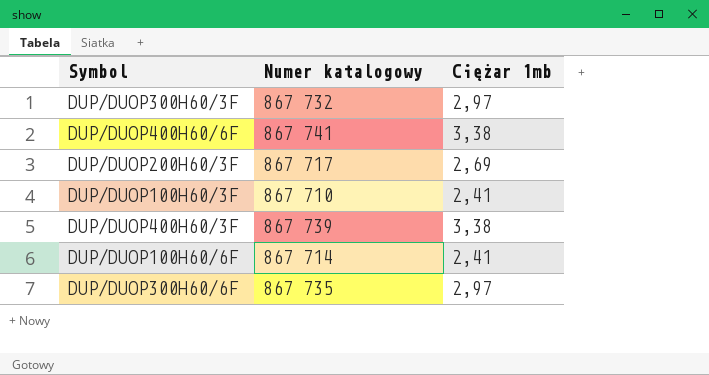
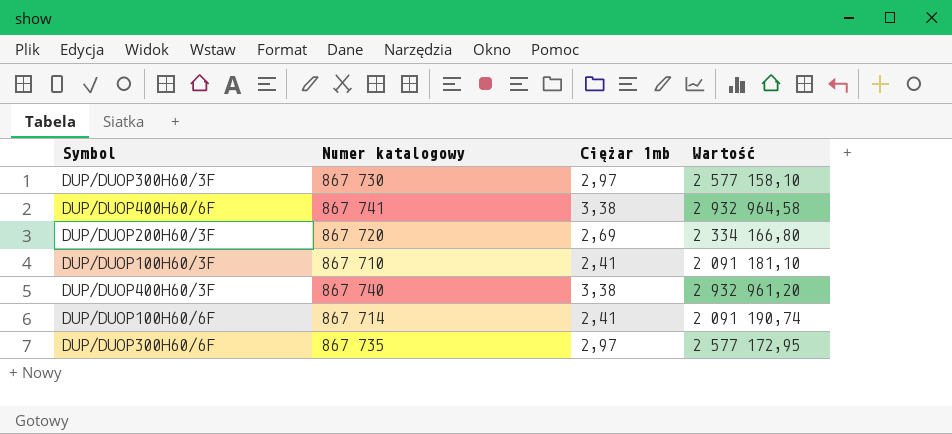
column Wartość | formula: none -> [Numer katalogowy] * [Ciężar 1mb]
DUP/DUOP300H60/3F | Numer katalogowy: 867 732 -> 867 730
DUP/DUOP200H60/3F | Numer katalogowy: 867 717 -> 867 720
DUP/DUOP400H60/3F | Numer katalogowy: 867 739 -> 867 740

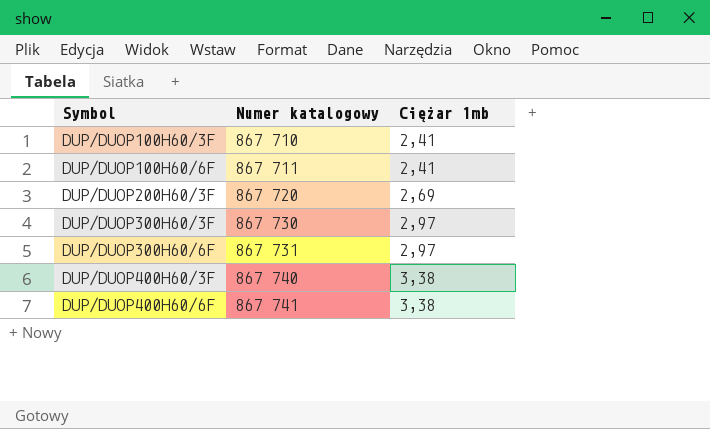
row order: none -> Symbol ascending
column Wartość | formula: [Numer katalogowy] * [Ciężar 1mb] -> none
DUP/DUOP100H60/6F | Numer katalogowy: 867 714 -> 867 711
DUP/DUOP300H60/6F | Numer katalogowy: 867 735 -> 867 731

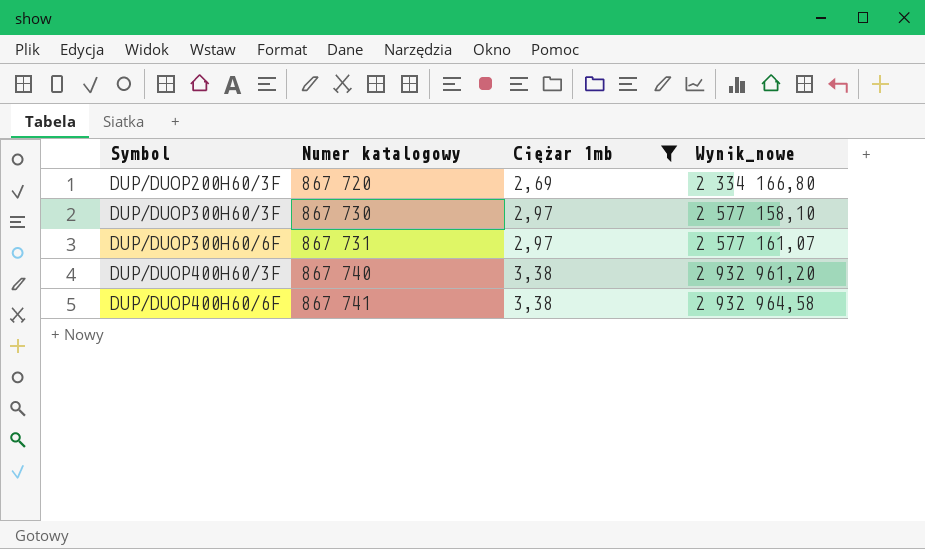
filter: none -> Ciężar 1mb != 2,41
column Wynik_nowe | formula: none -> [Numer katalogowy] * [Ciężar 1mb]

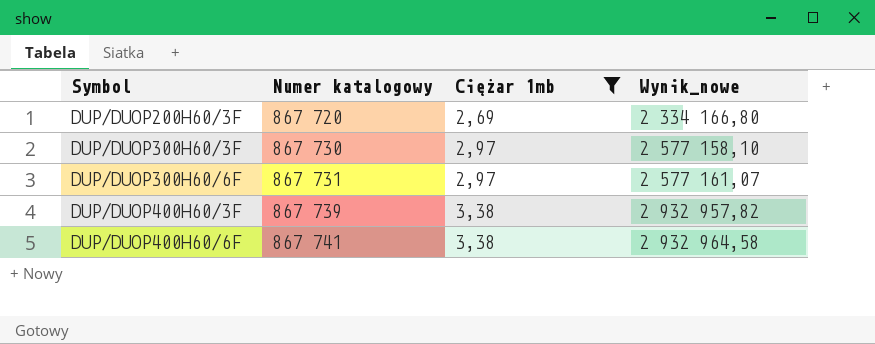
DUP/DUOP400H60/3F | Numer katalogowy: 867 740 -> 867 739
DUP/DUOP400H60/3F | Wynik_nowe: 2 932 961,20 -> 2 932 957,82

